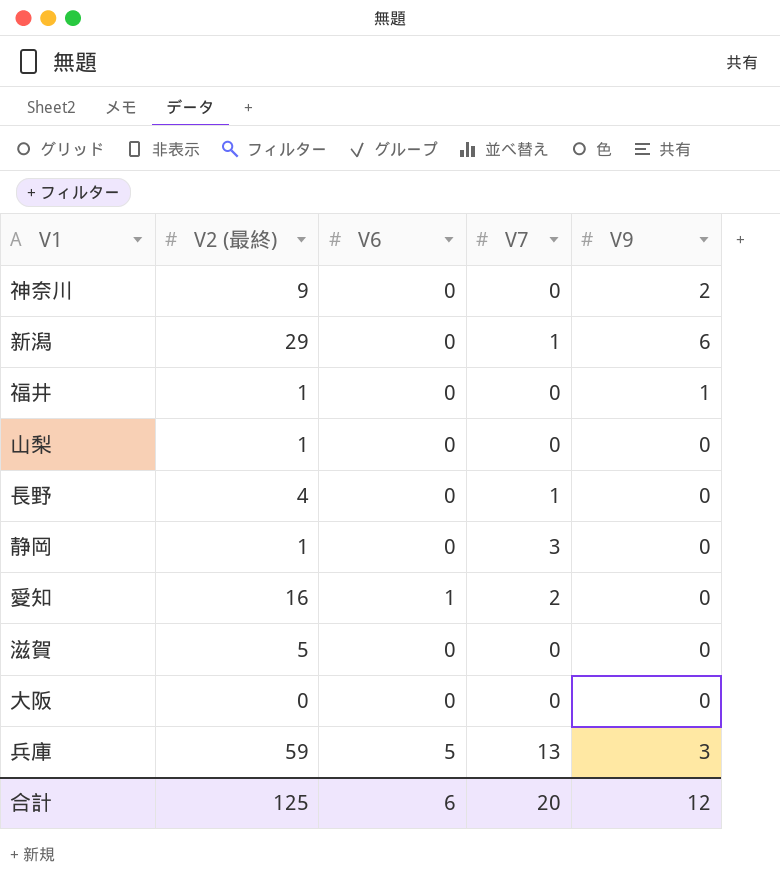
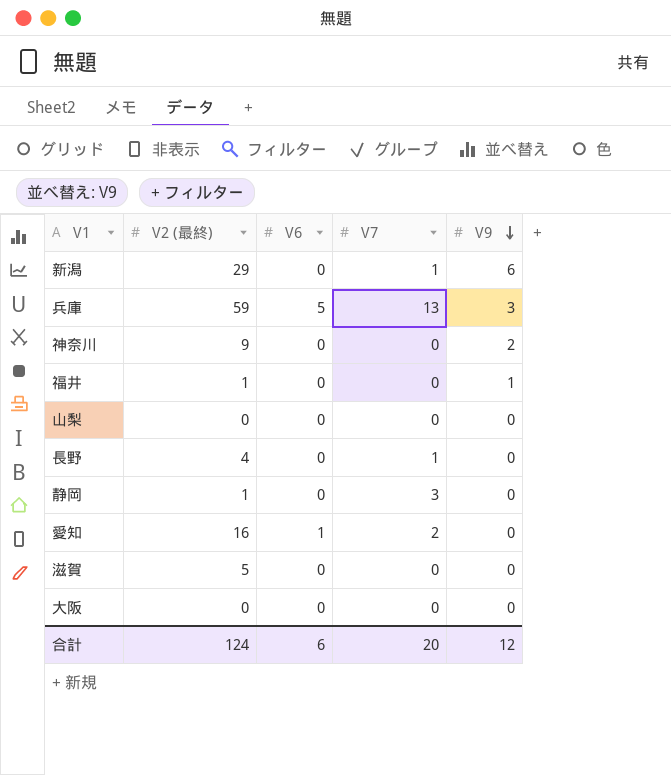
row order: none -> V9 descending
山梨 | V2 (最終): 1 -> 0
合計 | V2 (最終): 125 -> 124

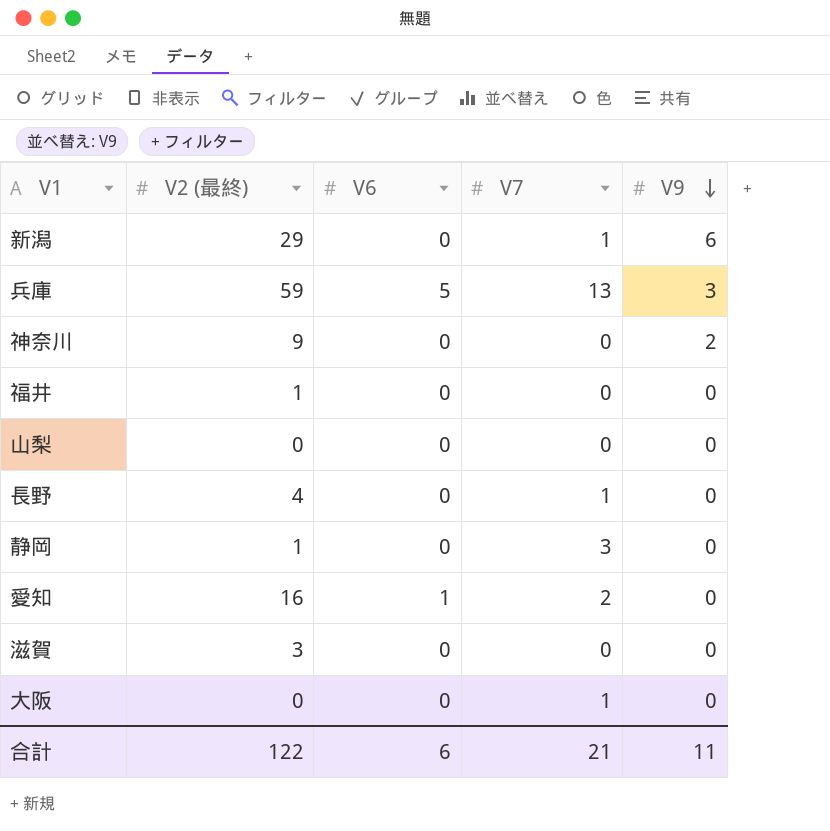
福井 | V9: 1 -> 0
滋賀 | V2 (最終): 5 -> 3
大阪 | V7: 0 -> 1
合計 | V2 (最終): 124 -> 122
合計 | V7: 20 -> 21
合計 | V9: 12 -> 11

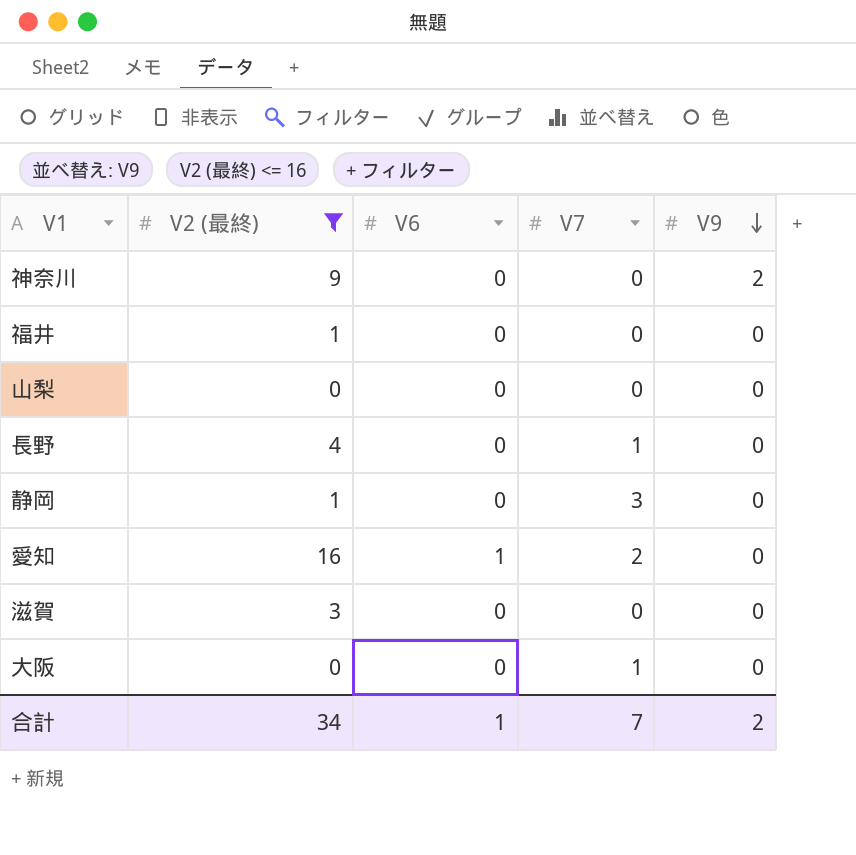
filter: none -> V2 (最終) <= 16
合計 | V2 (最終): 122 -> 34
合計 | V6: 6 -> 1
合計 | V7: 21 -> 7
合計 | V9: 11 -> 2

